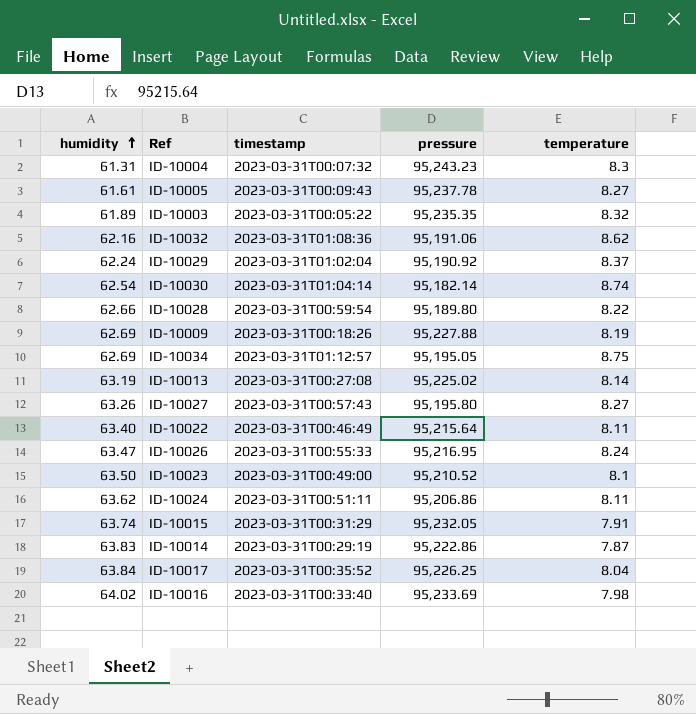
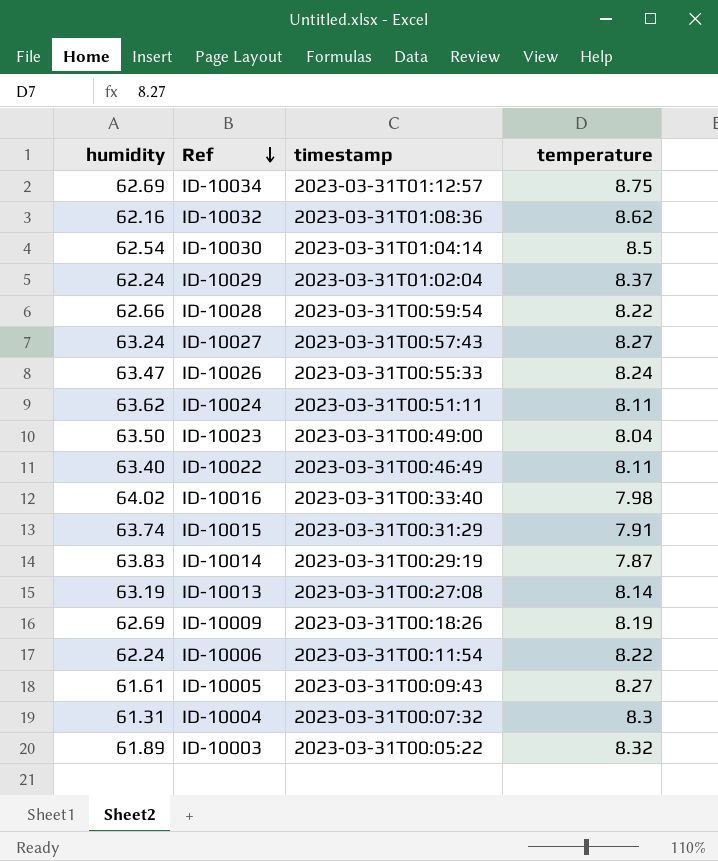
row order: humidity ascending -> Ref descending
column pressure | position: 4 -> none
row ID-10017: 63.84 | 2023-03-31T00:35:52 | 95,226.25 | 8.04 -> none
ID-10030 | temperature: 8.74 -> 8.5
ID-10027 | humidity: 63.26 -> 63.24
ID-10023 | temperature: 8.1 -> 8.04
row ID-10006: none -> 62.24 | 2023-03-31T00:11:54 | 8.22

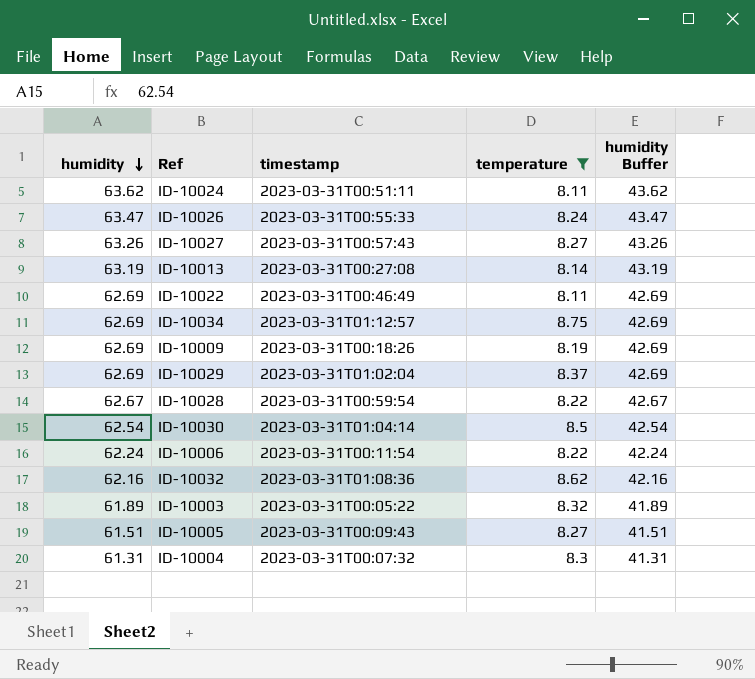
filter: none -> temperature >= 8.11
row order: Ref descending -> humidity descending
column humidity Buffer | formula: none -> [humidity] - 20
ID-10027 | humidity: 63.24 -> 63.26
ID-10022 | humidity: 63.40 -> 62.69
ID-10029 | humidity: 62.24 -> 62.69
ID-10028 | humidity: 62.66 -> 62.67
ID-10005 | humidity: 61.61 -> 61.51

